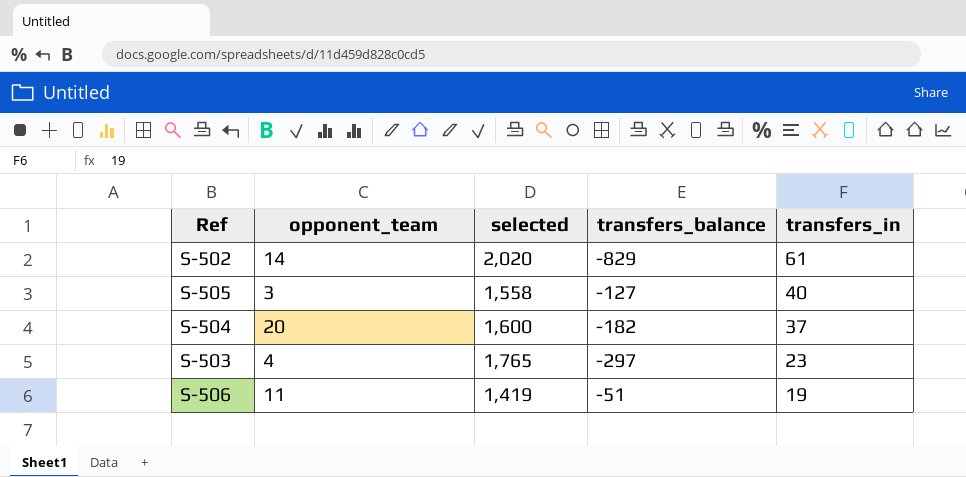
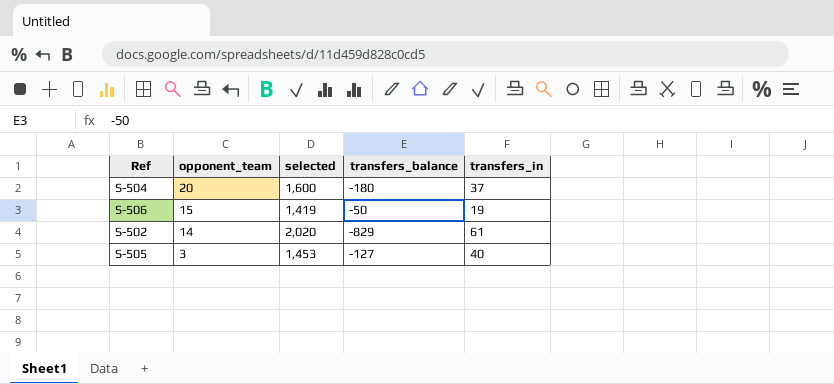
row order: transfers_in descending -> opponent_team descending
row S-503: 4 | 1,765 | -297 | 23 -> none
S-504 | transfers_balance: -182 -> -180
S-506 | opponent_team: 11 -> 15
S-506 | transfers_balance: -51 -> -50
S-505 | selected: 1,558 -> 1,453

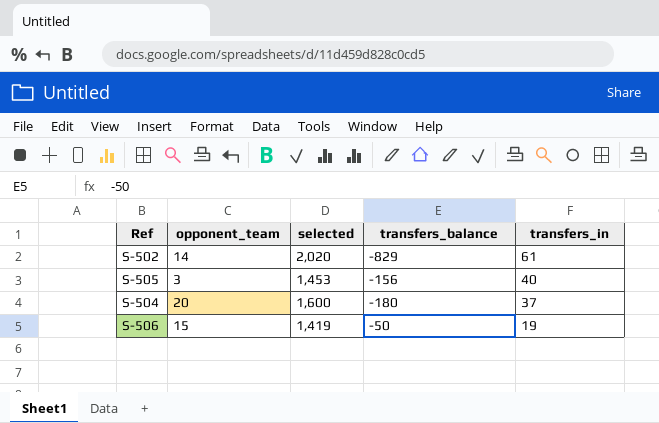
row order: opponent_team descending -> transfers_in descending
S-505 | transfers_balance: -127 -> -156

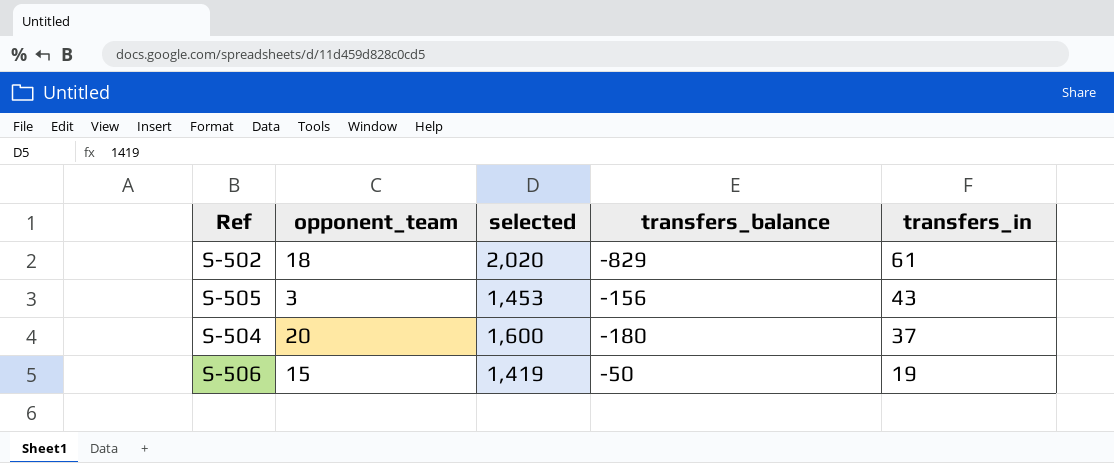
S-502 | opponent_team: 14 -> 18
S-505 | transfers_in: 40 -> 43

